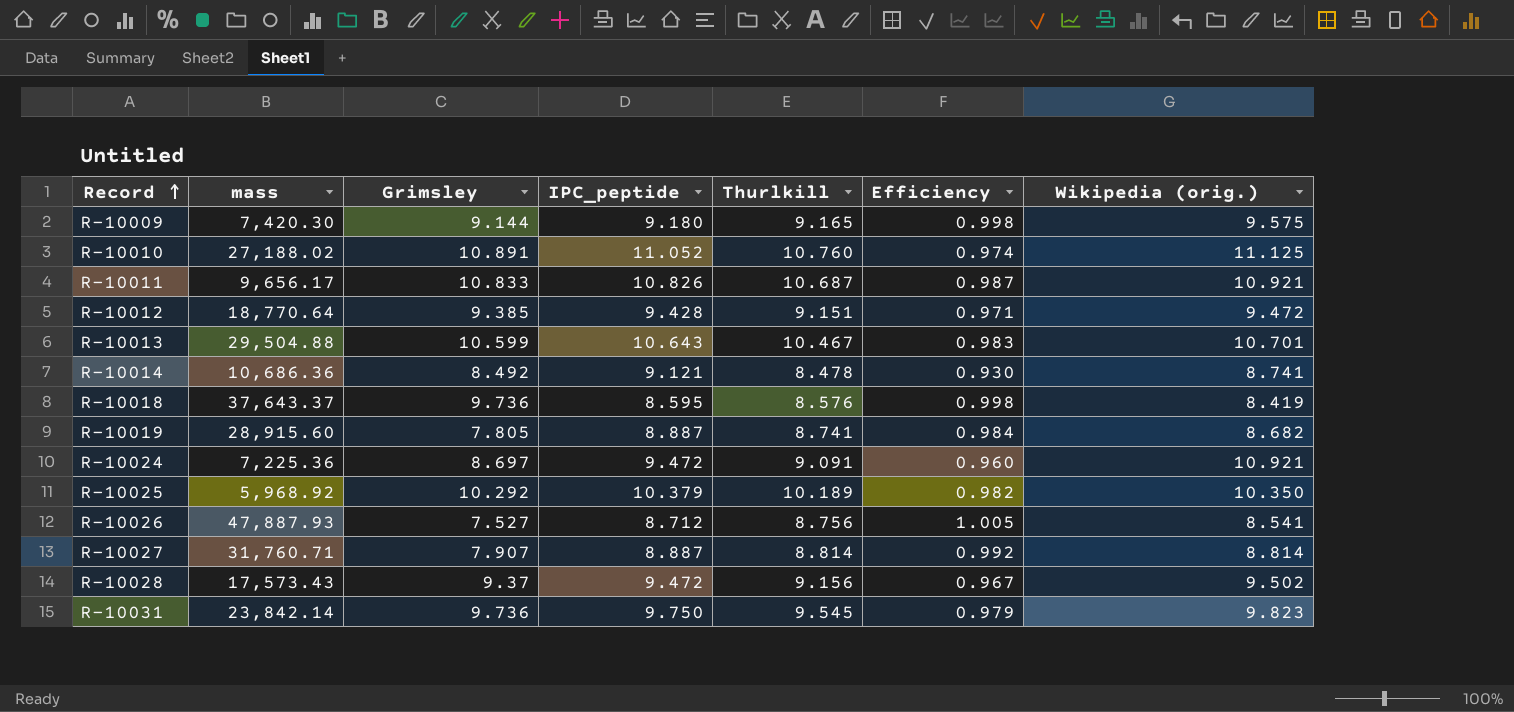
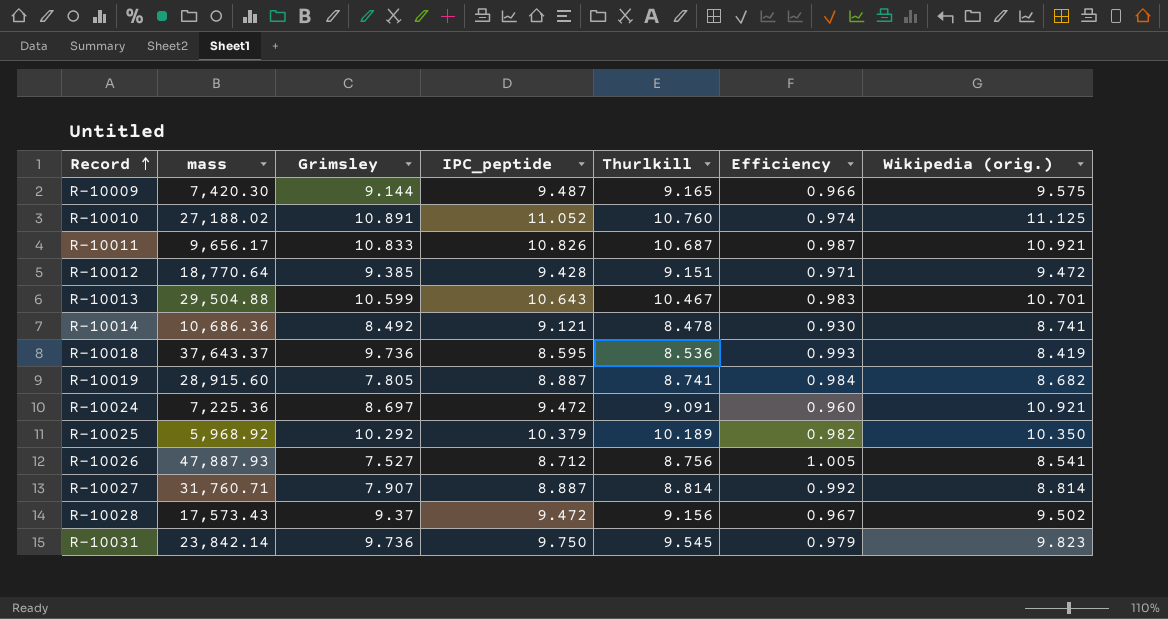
R-10009 | IPC_peptide: 9.180 -> 9.487
R-10009 | Efficiency: 0.998 -> 0.966
R-10018 | Thurlkill: 8.576 -> 8.536
R-10018 | Efficiency: 0.998 -> 0.993

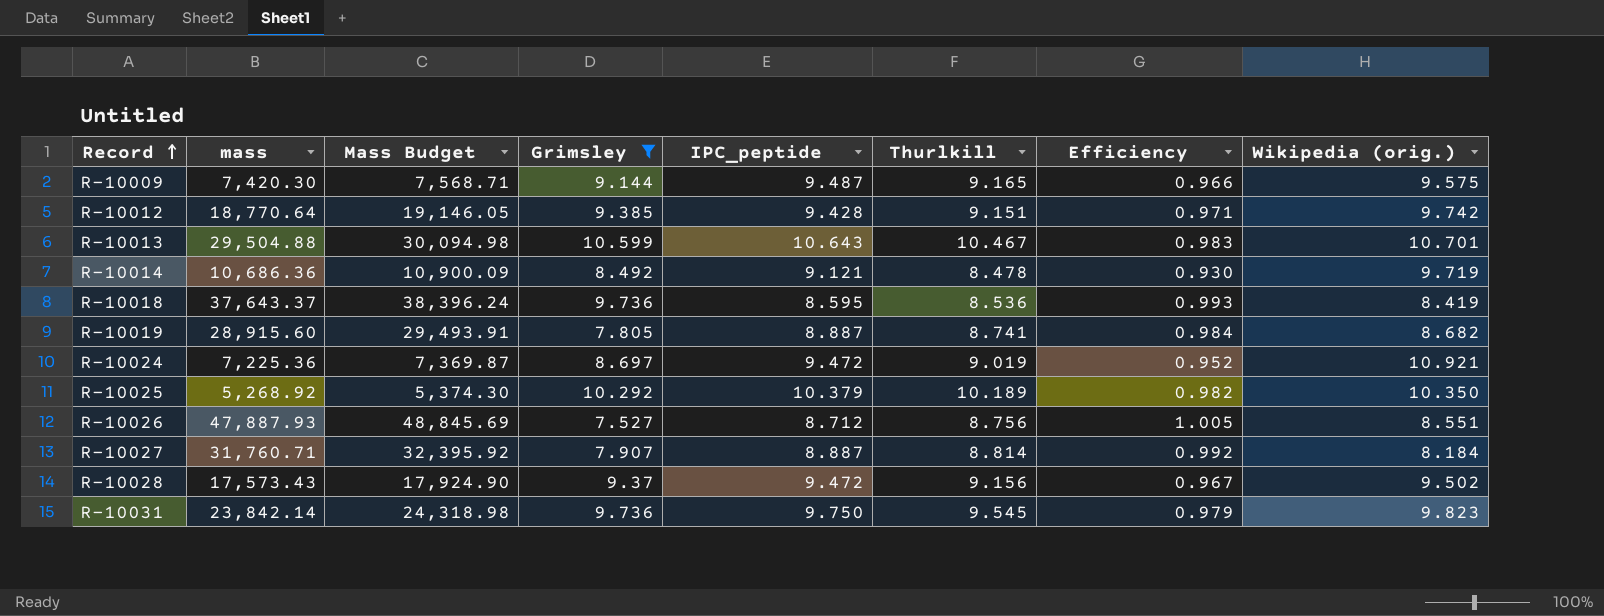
filter: none -> Grimsley <= 10.599
column Mass Budget | formula: none -> [mass] * 1.02
R-10012 | Wikipedia (orig.): 9.472 -> 9.742
R-10014 | Wikipedia (orig.): 8.741 -> 9.719
R-10024 | Thurlkill: 9.091 -> 9.019
R-10024 | Efficiency: 0.960 -> 0.952
R-10025 | mass: 5,968.92 -> 5,268.92
R-10026 | Wikipedia (orig.): 8.541 -> 8.551
R-10027 | Wikipedia (orig.): 8.814 -> 8.184

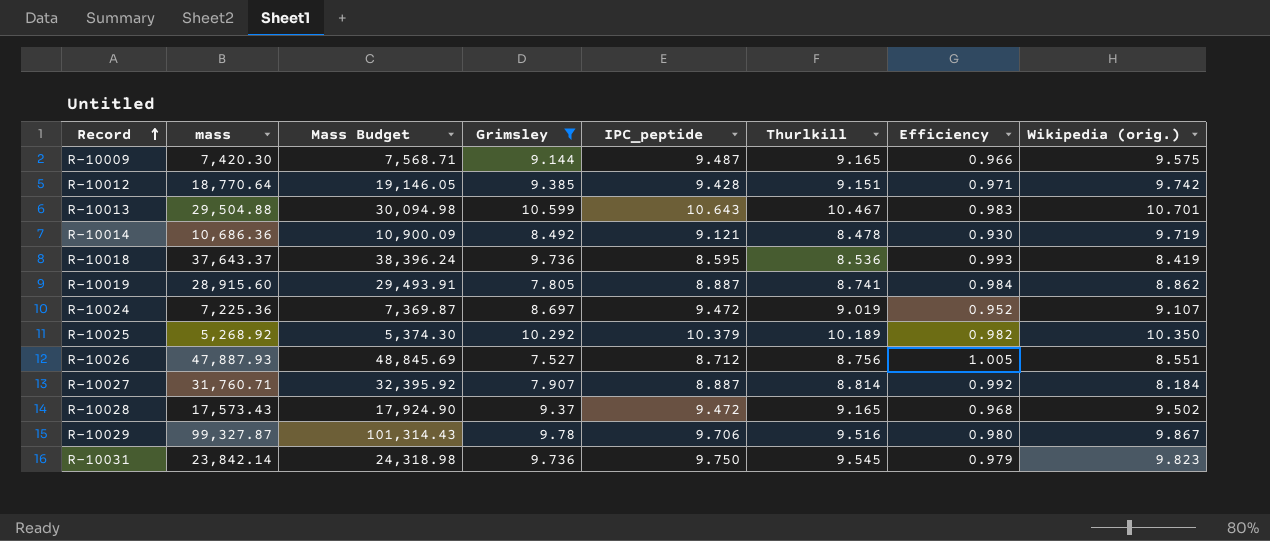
R-10019 | Wikipedia (orig.): 8.682 -> 8.862
R-10024 | Wikipedia (orig.): 10.921 -> 9.107
R-10028 | Thurlkill: 9.156 -> 9.165
R-10028 | Efficiency: 0.967 -> 0.968
row R-10029: none -> 99,327.87 | 101,314.43 | 9.78 | 9.706 | 9.516 | 0.980 | 9.867

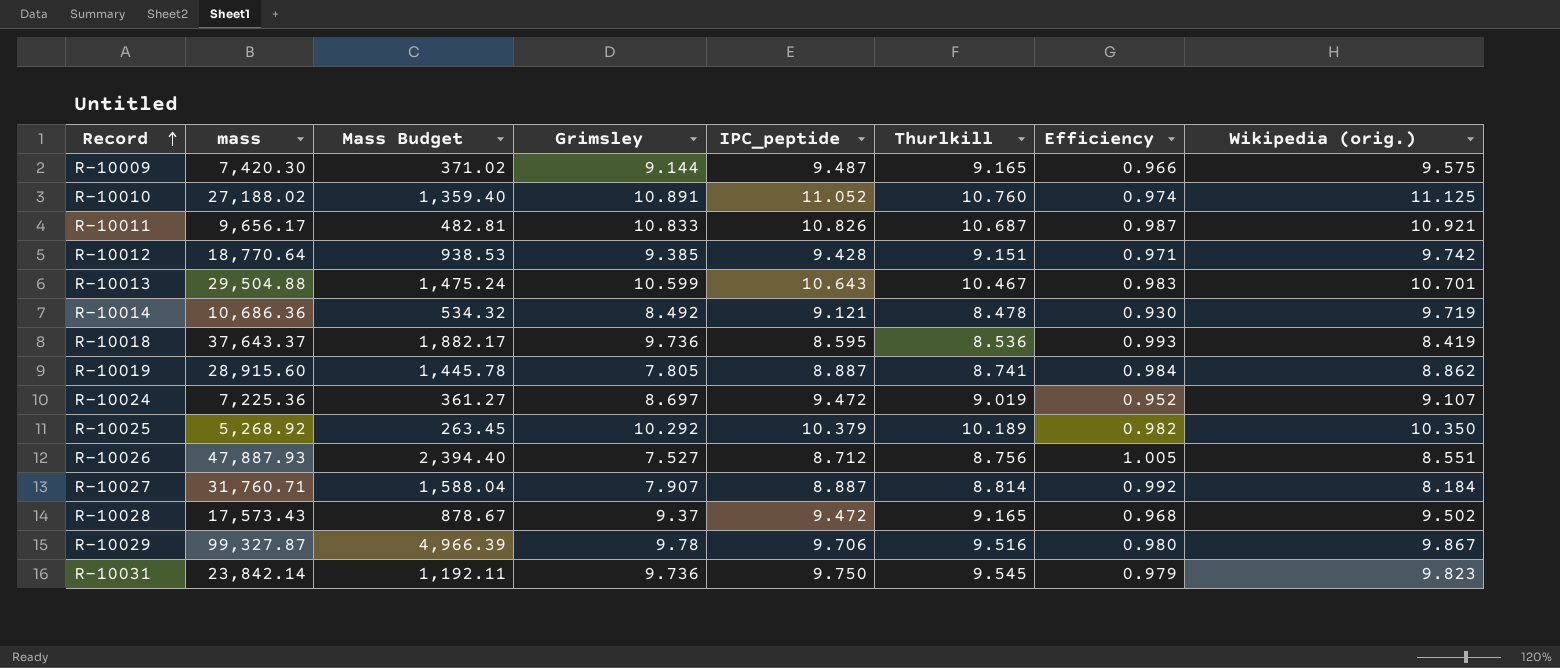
filter: Grimsley <= 10.599 -> none
column Mass Budget | formula: [mass] * 1.02 -> [mass] * 0.05

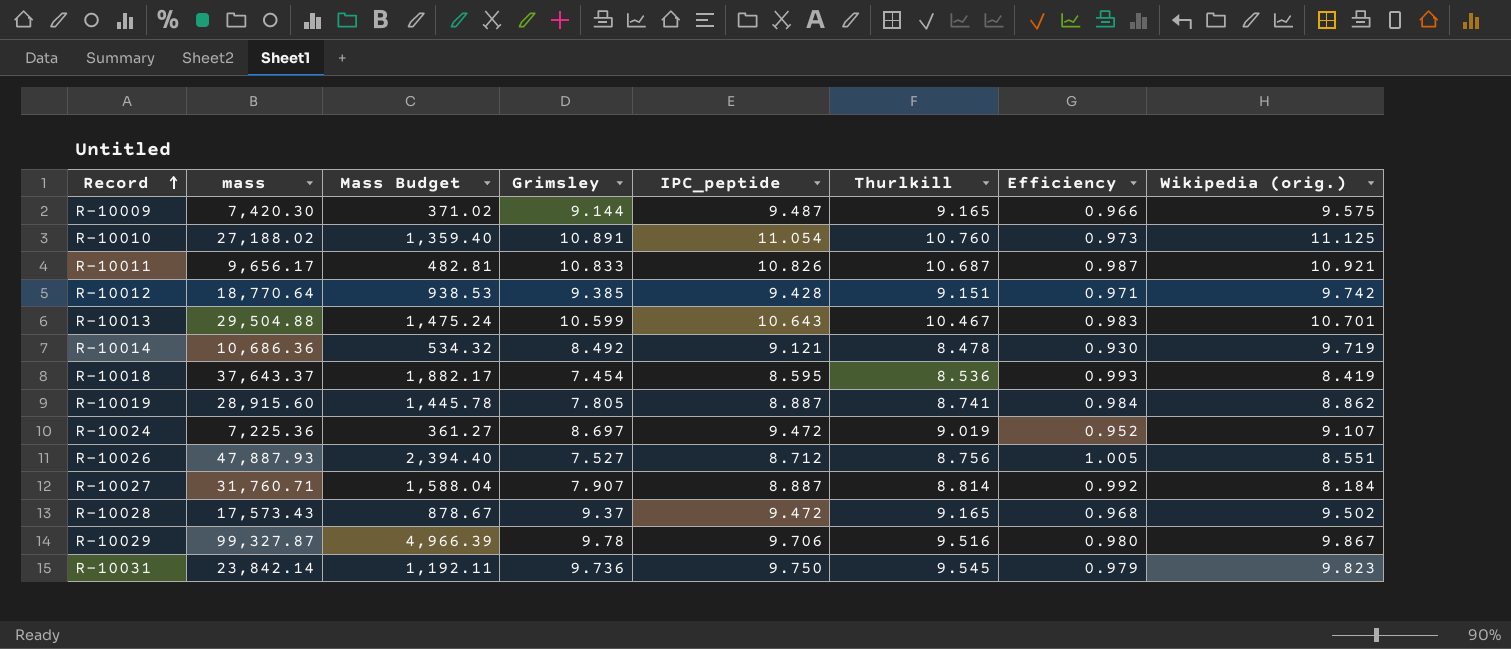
row R-10025: 5,268.92 | 263.45 | 10.292 | 10.379 | 10.189 | 0.982 | 10.350 -> none
R-10010 | IPC_peptide: 11.052 -> 11.054
R-10010 | Efficiency: 0.974 -> 0.973
R-10018 | Grimsley: 9.736 -> 7.454

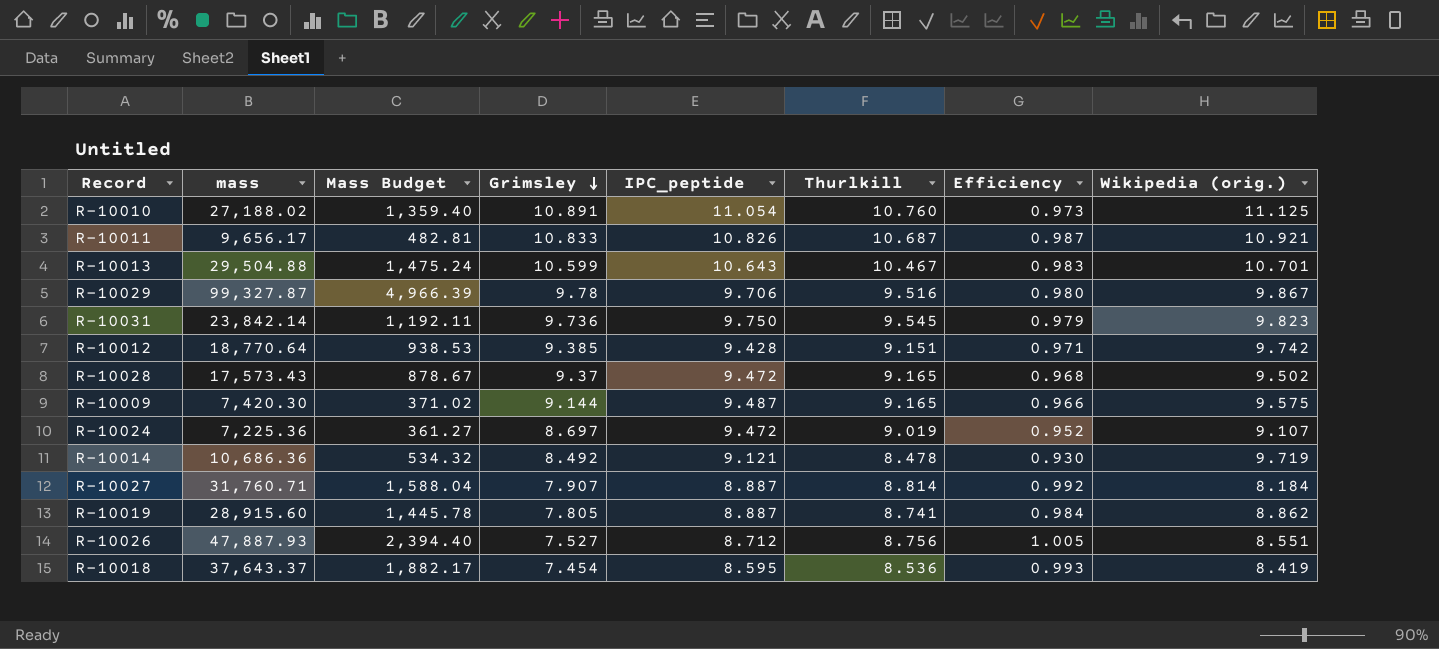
row order: Record ascending -> Grimsley descending

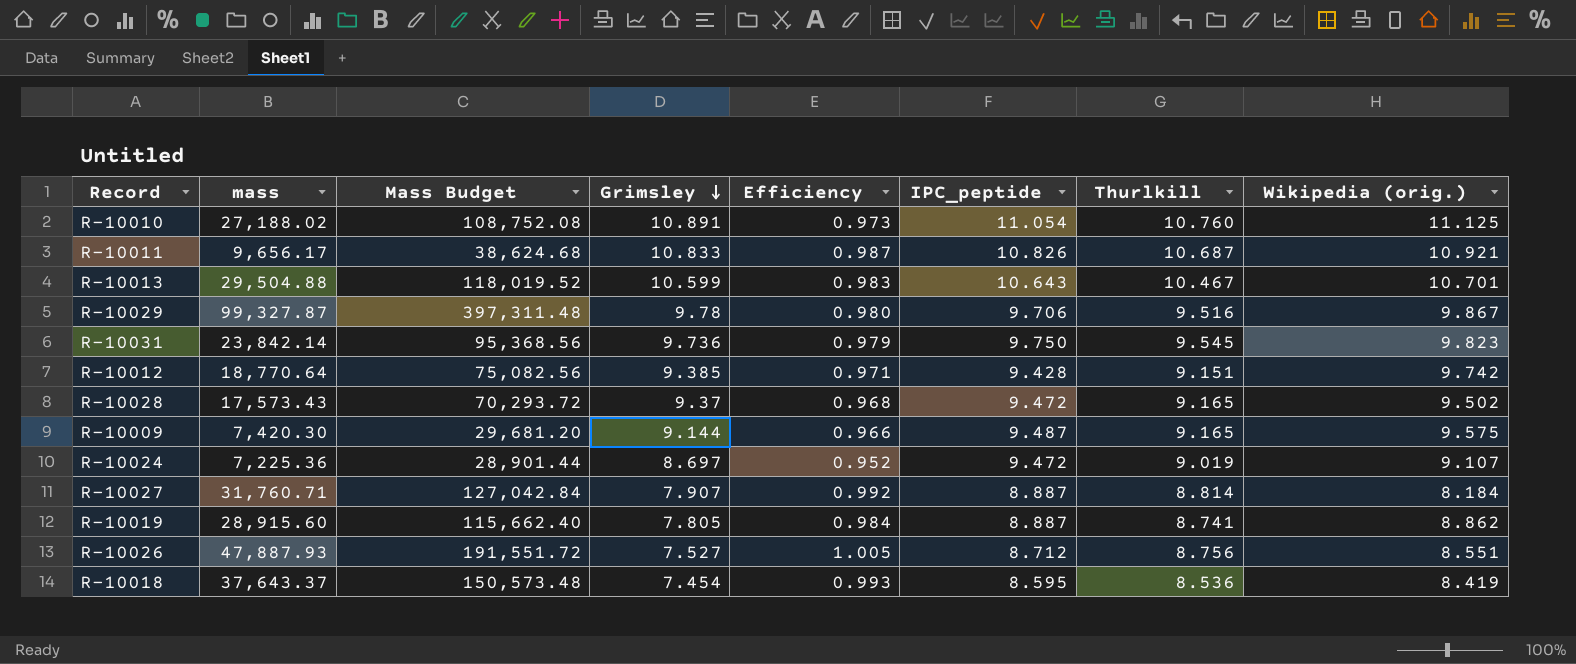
column Mass Budget | formula: [mass] * 0.05 -> [mass] * 4
column Efficiency | position: 7 -> 5
row R-10014: 10,686.36 | 534.32 | 8.492 | 9.121 | 8.478 | 0.930 | 9.719 -> none

